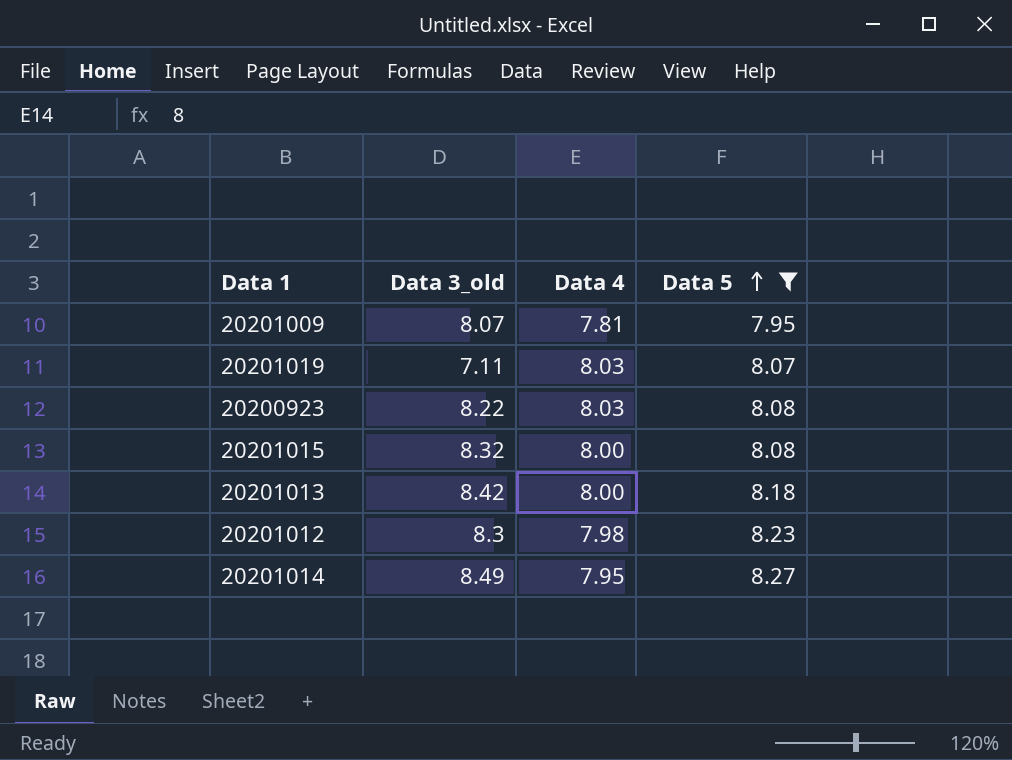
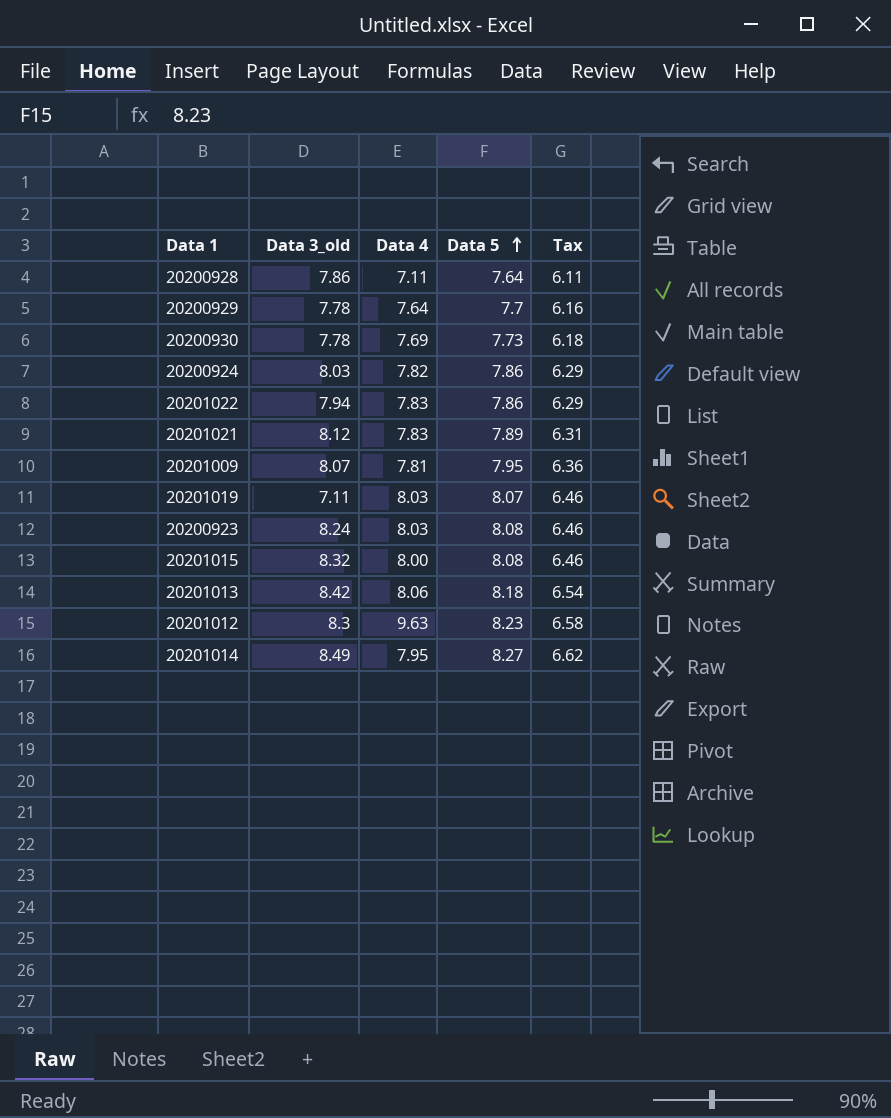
filter: Data 5 >= 7.95 -> none
column Tax | formula: none -> [Data 5] * 0.8
20200923 | Data 3_old: 8.22 -> 8.24
20201013 | Data 4: 8.00 -> 8.06
20201012 | Data 4: 7.98 -> 9.63

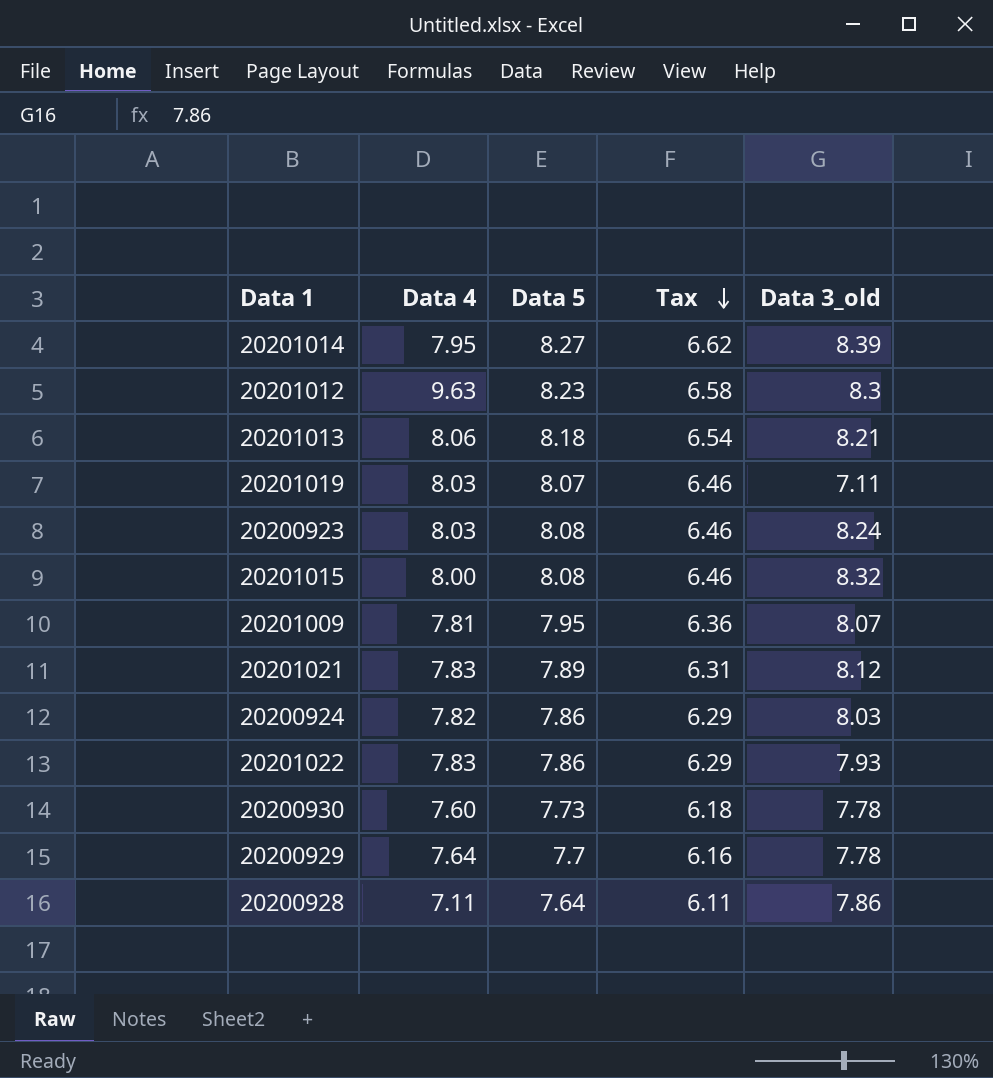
row order: Data 5 ascending -> Tax descending
column Data 3_old | position: 2 -> 5
20201014 | Data 3_old: 8.49 -> 8.39
20201013 | Data 3_old: 8.42 -> 8.21
20201022 | Data 3_old: 7.94 -> 7.93
20200930 | Data 4: 7.69 -> 7.60

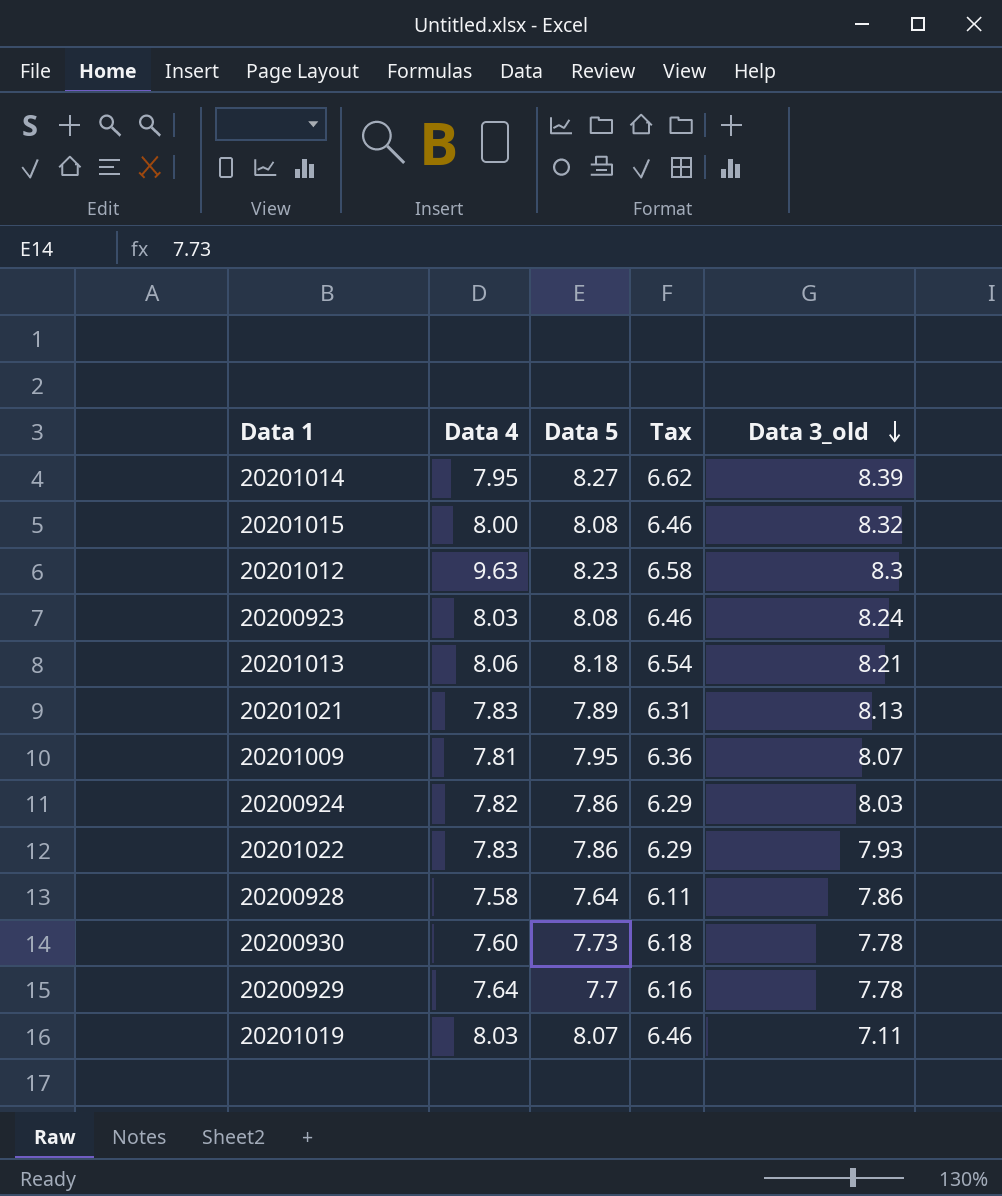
row order: Tax descending -> Data 3_old descending
20201021 | Data 3_old: 8.12 -> 8.13
20200928 | Data 4: 7.11 -> 7.58

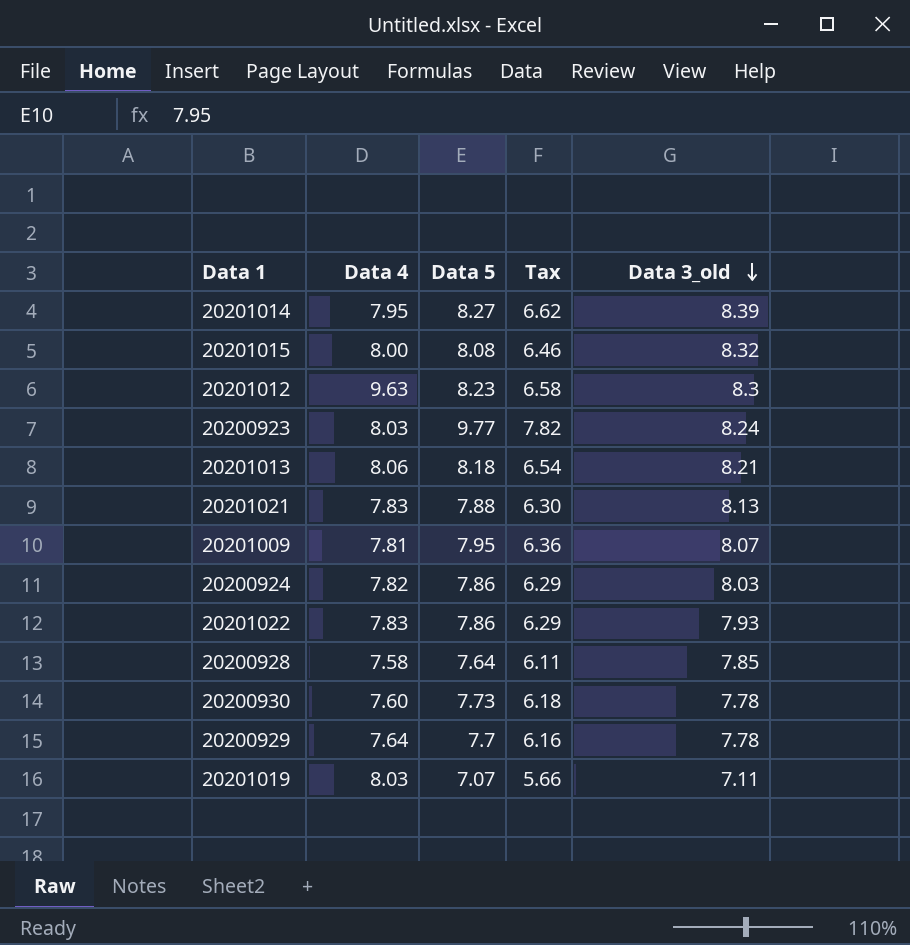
20200923 | Data 5: 8.08 -> 9.77
20200923 | Tax: 6.46 -> 7.82
20201021 | Data 5: 7.89 -> 7.88
20201021 | Tax: 6.31 -> 6.30
20200928 | Data 3_old: 7.86 -> 7.85
20201019 | Data 5: 8.07 -> 7.07
20201019 | Tax: 6.46 -> 5.66

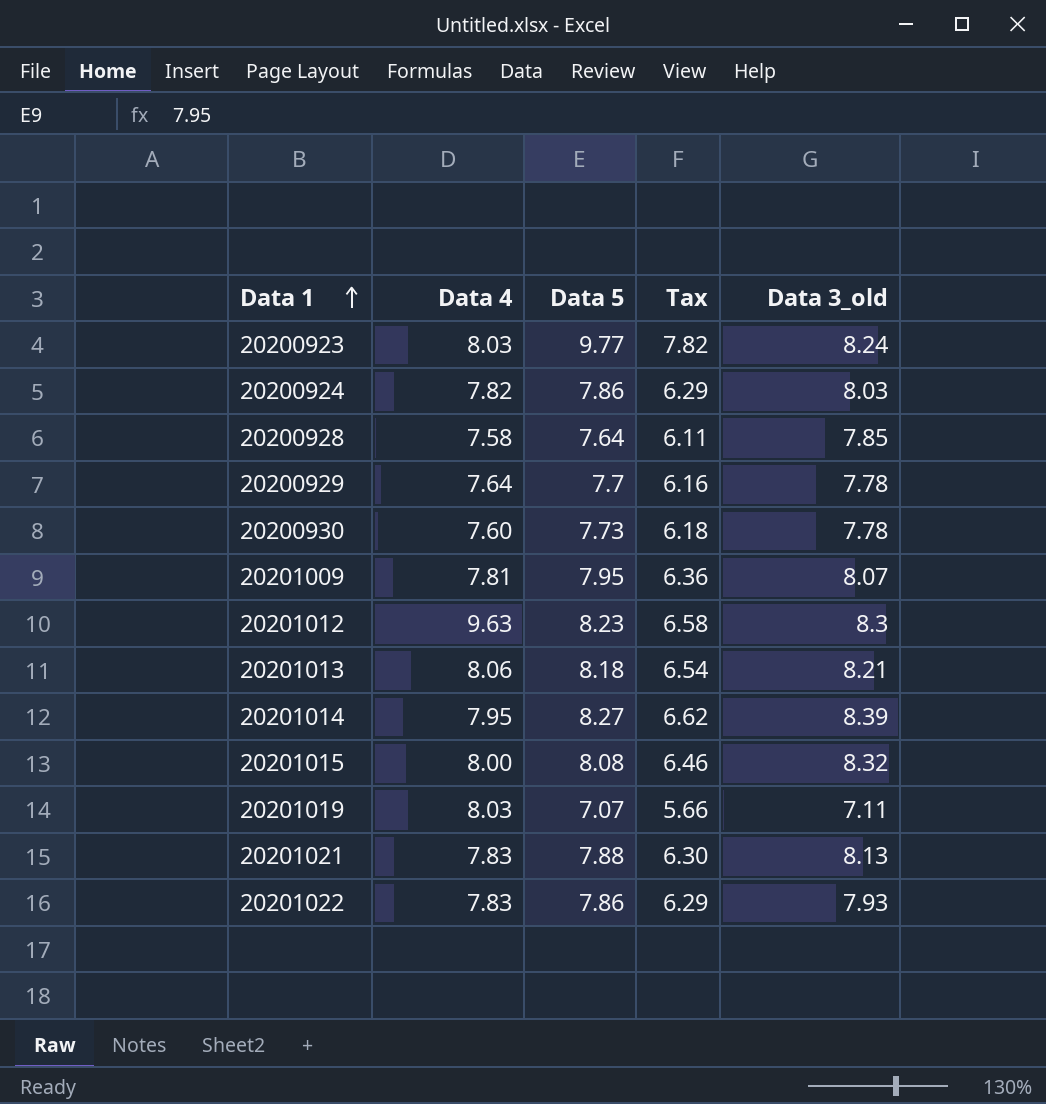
row order: Data 3_old descending -> Data 1 ascending

